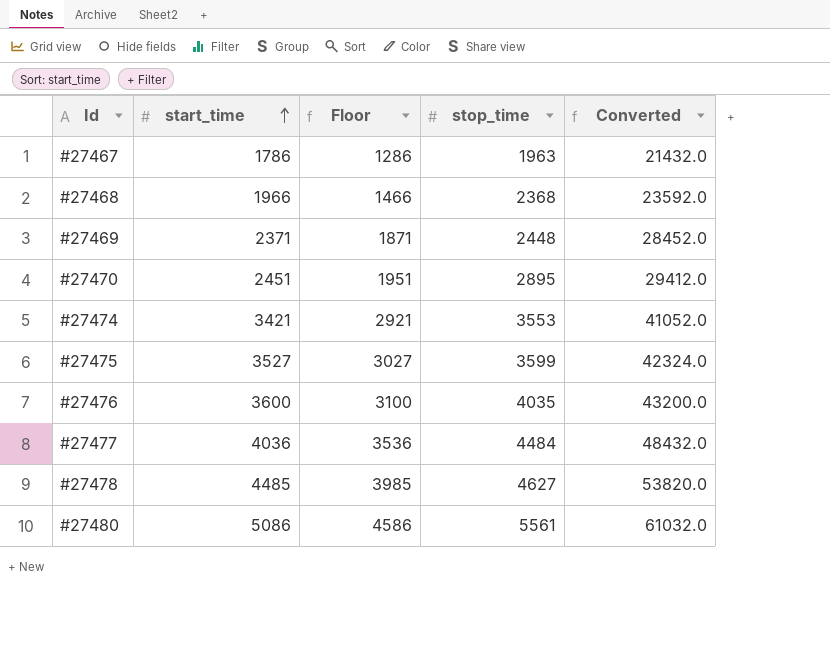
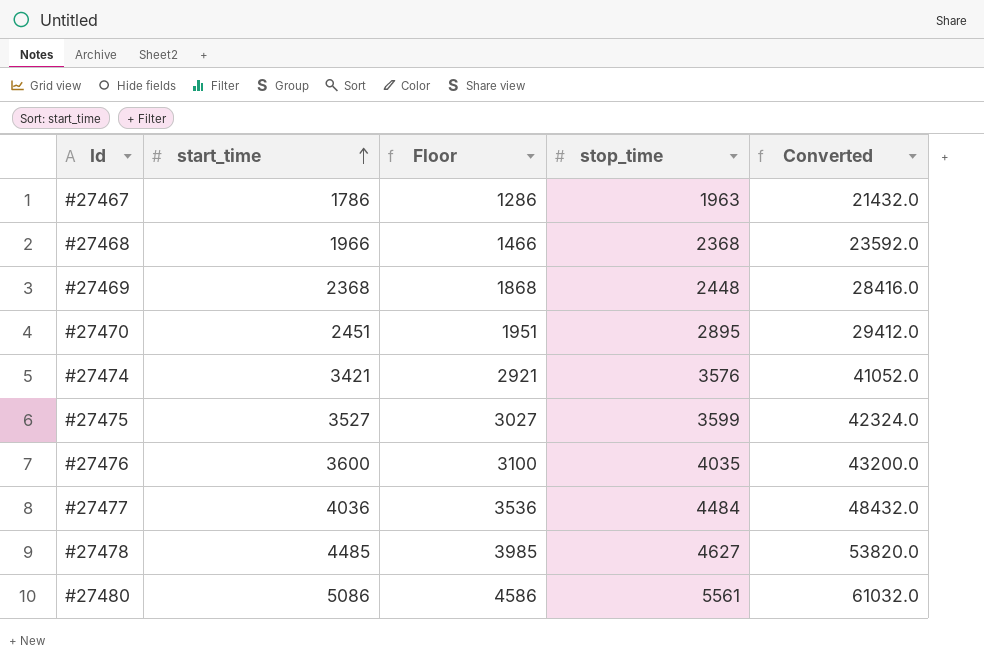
#27469 | start_time: 2371 -> 2368
#27469 | Floor: 1871 -> 1868
#27469 | Converted: 28452.0 -> 28416.0
#27474 | stop_time: 3553 -> 3576

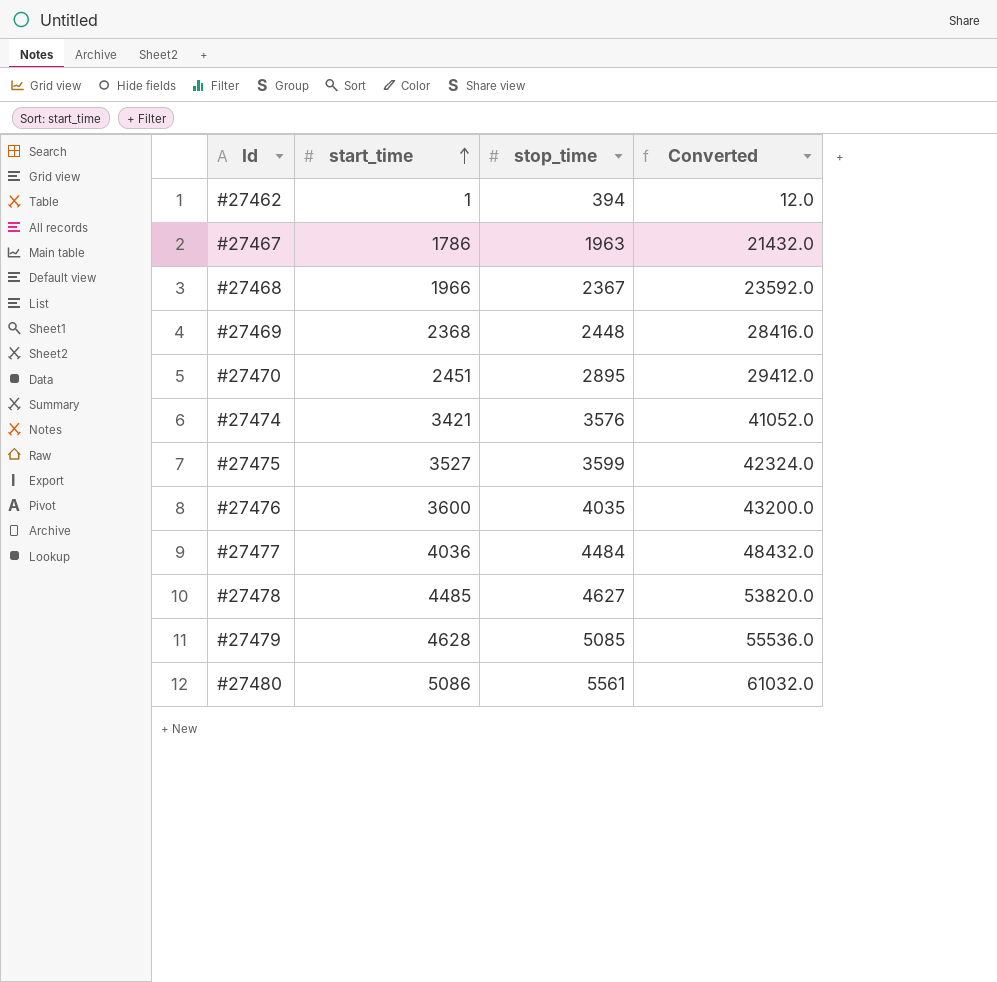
column Floor | formula: [start_time] - 500 -> none
row #27462: none -> 1 | 394 | 12.0
#27468 | stop_time: 2368 -> 2367
row #27479: none -> 4628 | 5085 | 55536.0

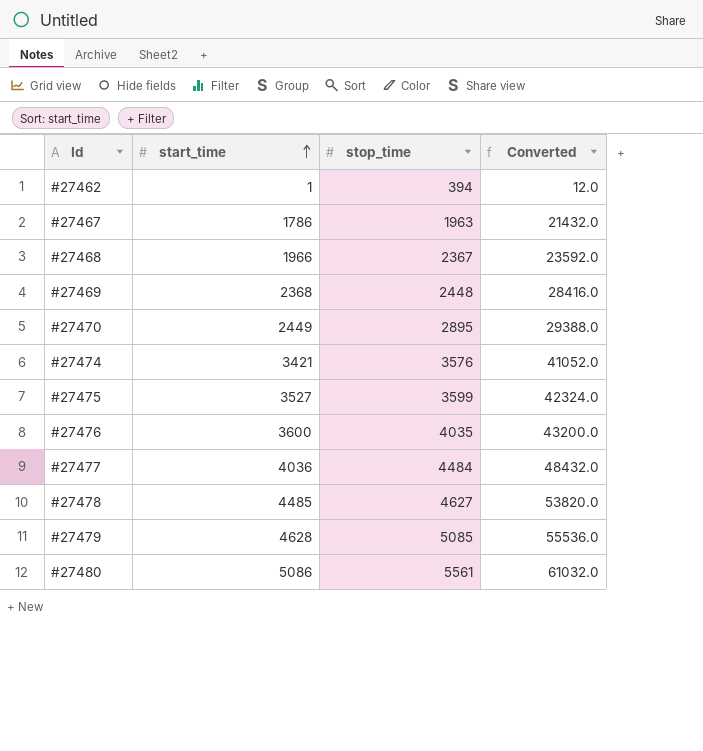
#27470 | start_time: 2451 -> 2449
#27470 | Converted: 29412.0 -> 29388.0

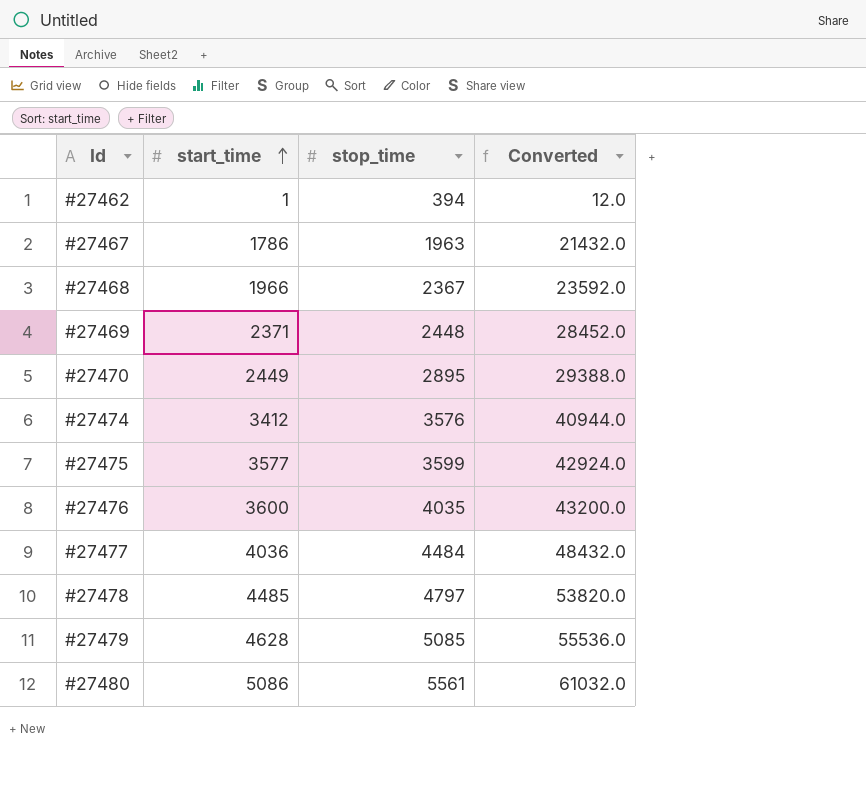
#27469 | start_time: 2368 -> 2371
#27469 | Converted: 28416.0 -> 28452.0
#27474 | start_time: 3421 -> 3412
#27474 | Converted: 41052.0 -> 40944.0
#27475 | start_time: 3527 -> 3577
#27475 | Converted: 42324.0 -> 42924.0
#27478 | stop_time: 4627 -> 4797

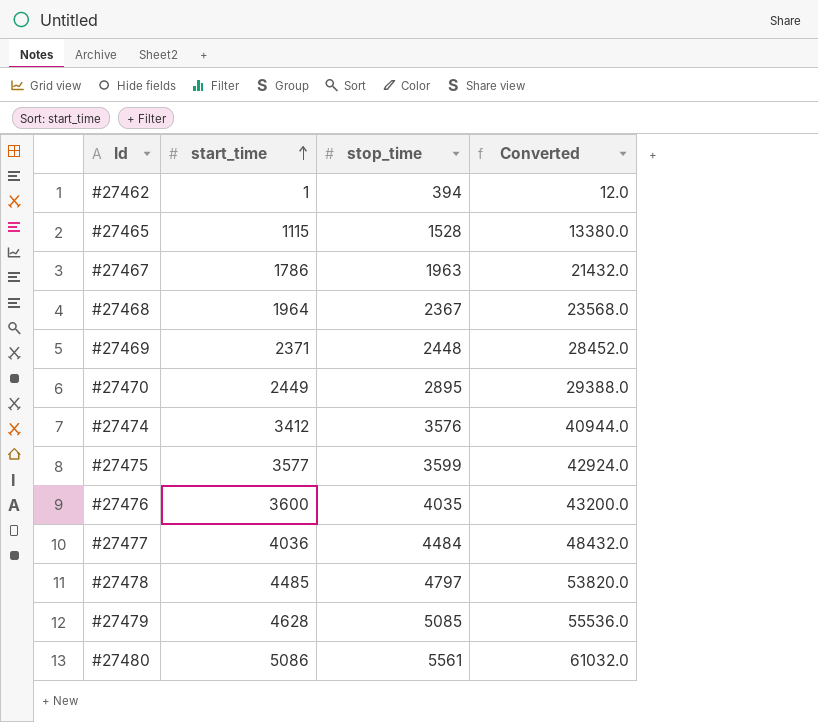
row #27465: none -> 1115 | 1528 | 13380.0
#27468 | start_time: 1966 -> 1964
#27468 | Converted: 23592.0 -> 23568.0

